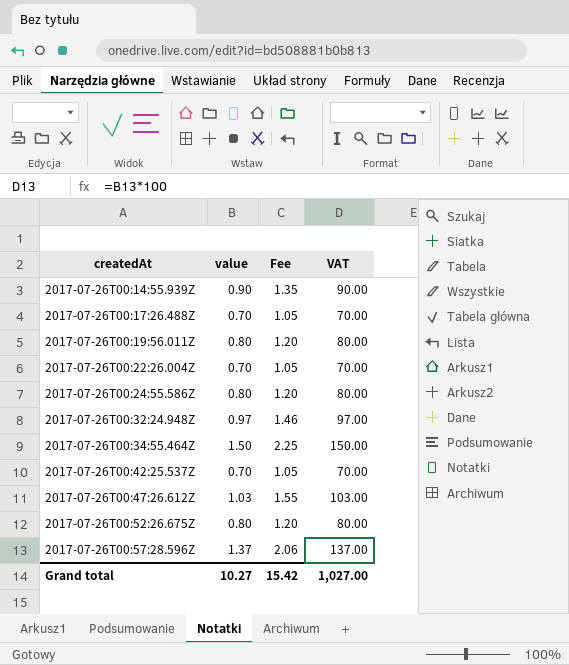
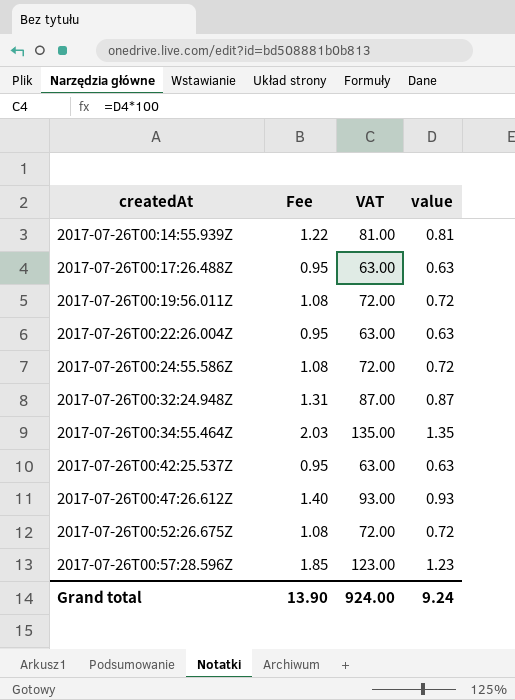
column value | position: 2 -> 4
2017-07-26T00:14:55.939Z | Fee: 1.35 -> 1.22
2017-07-26T00:14:55.939Z | VAT: 90.00 -> 81.00
2017-07-26T00:14:55.939Z | value: 0.90 -> 0.81
2017-07-26T00:17:26.488Z | Fee: 1.05 -> 0.95
2017-07-26T00:17:26.488Z | VAT: 70.00 -> 63.00
2017-07-26T00:17:26.488Z | value: 0.70 -> 0.63
2017-07-26T00:19:56.011Z | Fee: 1.20 -> 1.08
2017-07-26T00:19:56.011Z | VAT: 80.00 -> 72.00
2017-07-26T00:19:56.011Z | value: 0.80 -> 0.72
2017-07-26T00:22:26.004Z | Fee: 1.05 -> 0.95
2017-07-26T00:22:26.004Z | VAT: 70.00 -> 63.00
2017-07-26T00:22:26.004Z | value: 0.70 -> 0.63
2017-07-26T00:24:55.586Z | Fee: 1.20 -> 1.08
2017-07-26T00:24:55.586Z | VAT: 80.00 -> 72.00
2017-07-26T00:24:55.586Z | value: 0.80 -> 0.72
2017-07-26T00:32:24.948Z | Fee: 1.46 -> 1.31
2017-07-26T00:32:24.948Z | VAT: 97.00 -> 87.00
2017-07-26T00:32:24.948Z | value: 0.97 -> 0.87
2017-07-26T00:34:55.464Z | Fee: 2.25 -> 2.03
2017-07-26T00:34:55.464Z | VAT: 150.00 -> 135.00
2017-07-26T00:34:55.464Z | value: 1.50 -> 1.35
2017-07-26T00:42:25.537Z | Fee: 1.05 -> 0.95
2017-07-26T00:42:25.537Z | VAT: 70.00 -> 63.00
2017-07-26T00:42:25.537Z | value: 0.70 -> 0.63
2017-07-26T00:47:26.612Z | Fee: 1.55 -> 1.40
2017-07-26T00:47:26.612Z | VAT: 103.00 -> 93.00
2017-07-26T00:47:26.612Z | value: 1.03 -> 0.93
2017-07-26T00:52:26.675Z | Fee: 1.20 -> 1.08
2017-07-26T00:52:26.675Z | VAT: 80.00 -> 72.00
2017-07-26T00:52:26.675Z | value: 0.80 -> 0.72
2017-07-26T00:57:28.596Z | Fee: 2.06 -> 1.85
2017-07-26T00:57:28.596Z | VAT: 137.00 -> 123.00
2017-07-26T00:57:28.596Z | value: 1.37 -> 1.23
Grand total | Fee: 15.42 -> 13.90
Grand total | VAT: 1,027.00 -> 924.00
Grand total | value: 10.27 -> 9.24

